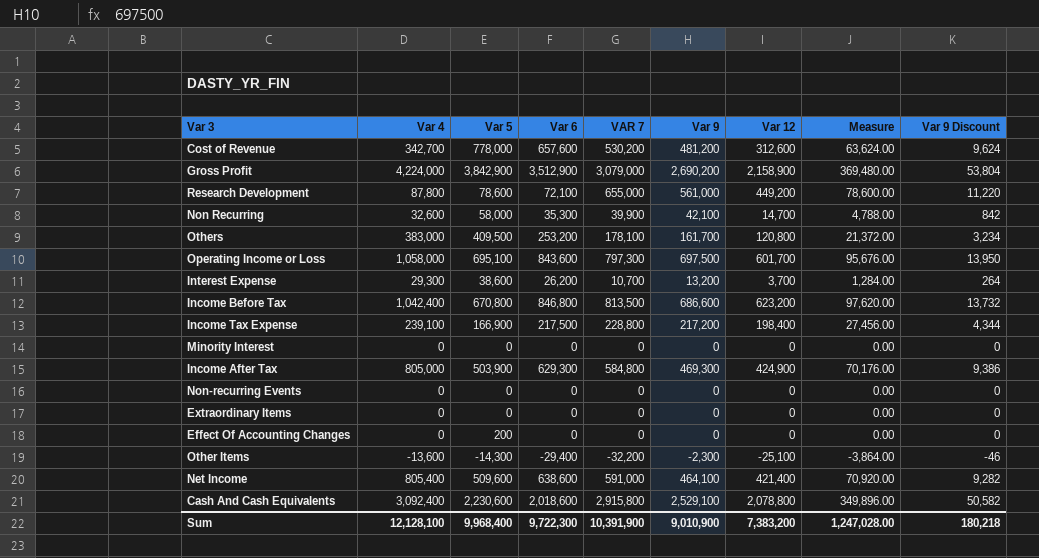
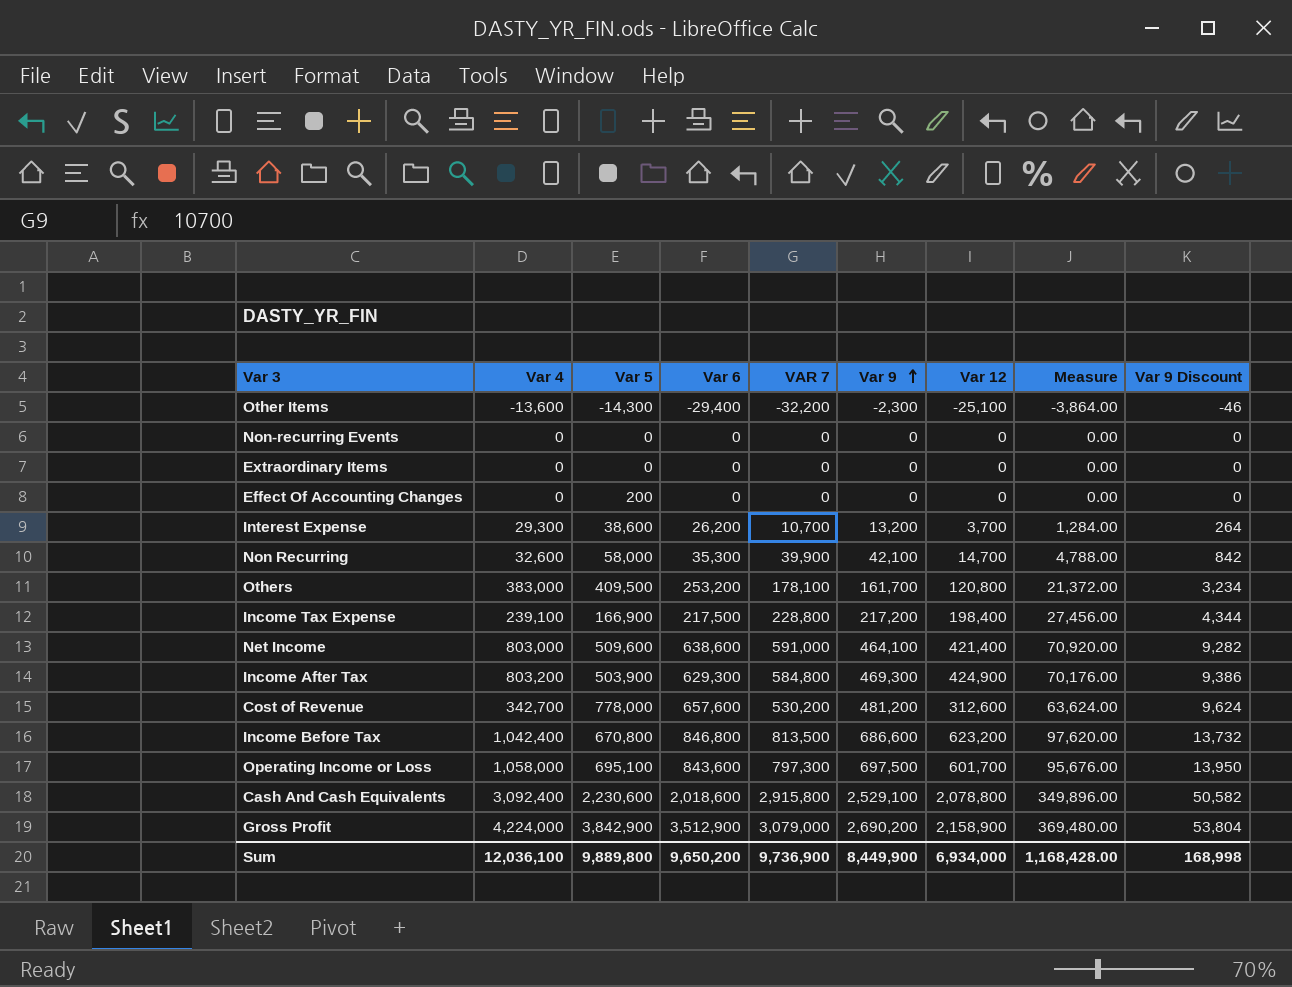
row order: none -> Var 9 ascending
row Research Development: 87,800 | 78,600 | 72,100 | 655,000 | 561,000 | 449,200 | 78,600.00 | 11,220 -> none
row Minority Interest: 0 | 0 | 0 | 0 | 0 | 0 | 0.00 | 0 -> none
Net Income | Var 4: 805,400 -> 803,000
Income After Tax | Var 4: 805,000 -> 803,200
Sum | Var 4: 12,128,100 -> 12,036,100
Sum | Var 5: 9,968,400 -> 9,889,800
Sum | Var 6: 9,722,300 -> 9,650,200
Sum | VAR 7: 10,391,900 -> 9,736,900
Sum | Var 9: 9,010,900 -> 8,449,900
Sum | Var 12: 7,383,200 -> 6,934,000
Sum | Measure: 1,247,028.00 -> 1,168,428.00
Sum | Var 9 Discount: 180,218 -> 168,998

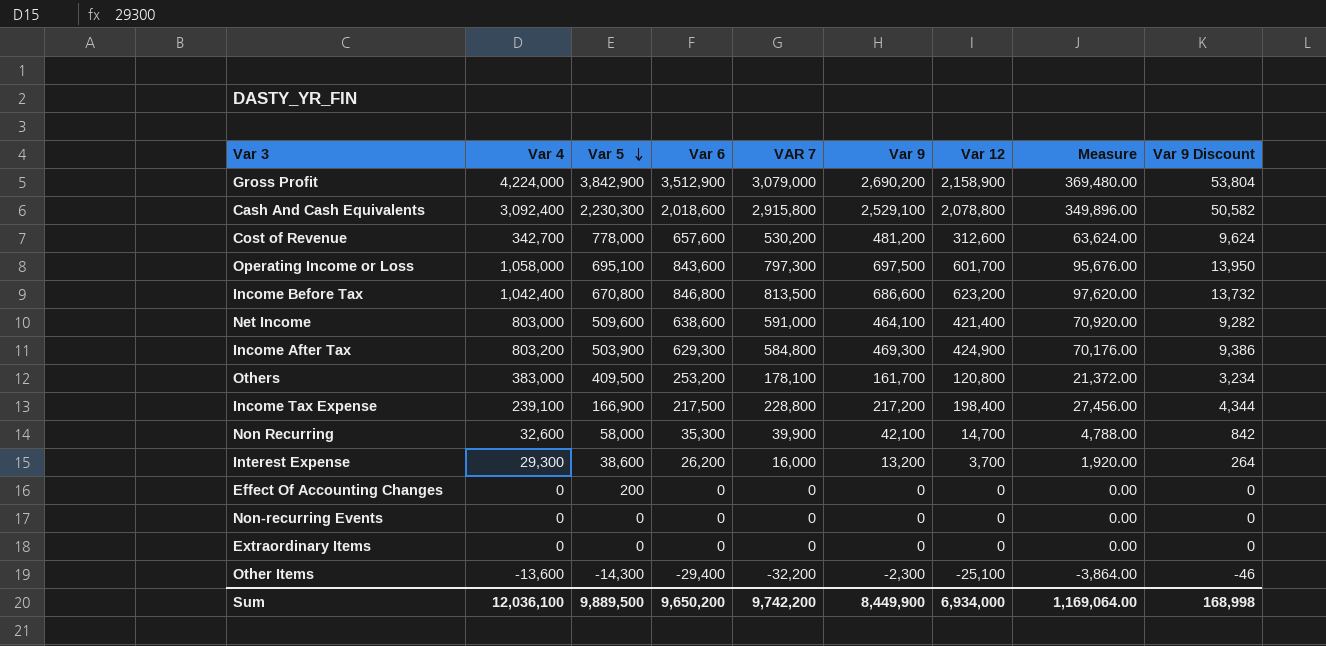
row order: Var 9 ascending -> Var 5 descending
Cash And Cash Equivalents | Var 5: 2,230,600 -> 2,230,300
Interest Expense | VAR 7: 10,700 -> 16,000
Interest Expense | Measure: 1,284.00 -> 1,920.00
Sum | Var 5: 9,889,800 -> 9,889,500
Sum | VAR 7: 9,736,900 -> 9,742,200
Sum | Measure: 1,168,428.00 -> 1,169,064.00

